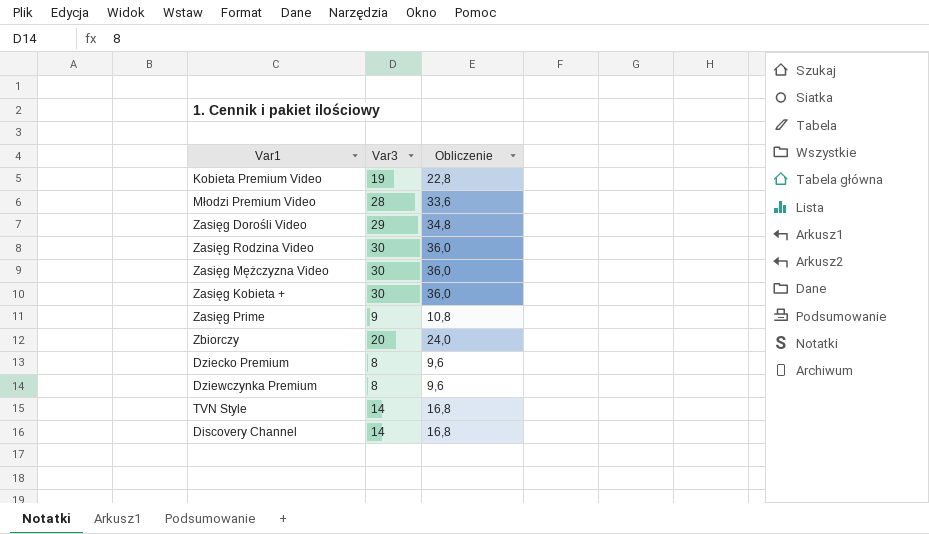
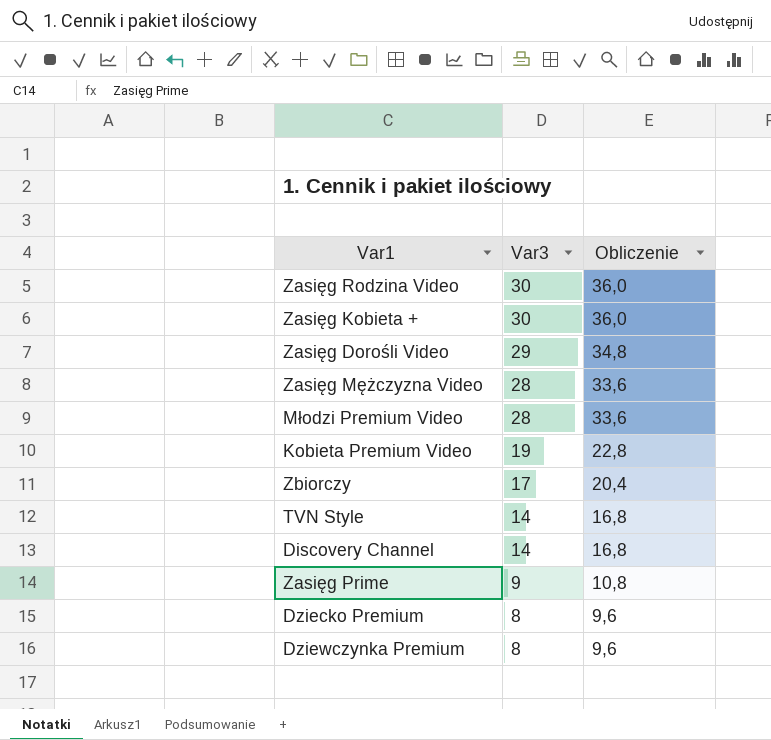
row order: none -> Var3 descending
Zasięg Mężczyzna Video | Var3: 30 -> 28
Zasięg Mężczyzna Video | Obliczenie: 36,0 -> 33,6
Zbiorczy | Var3: 20 -> 17
Zbiorczy | Obliczenie: 24,0 -> 20,4

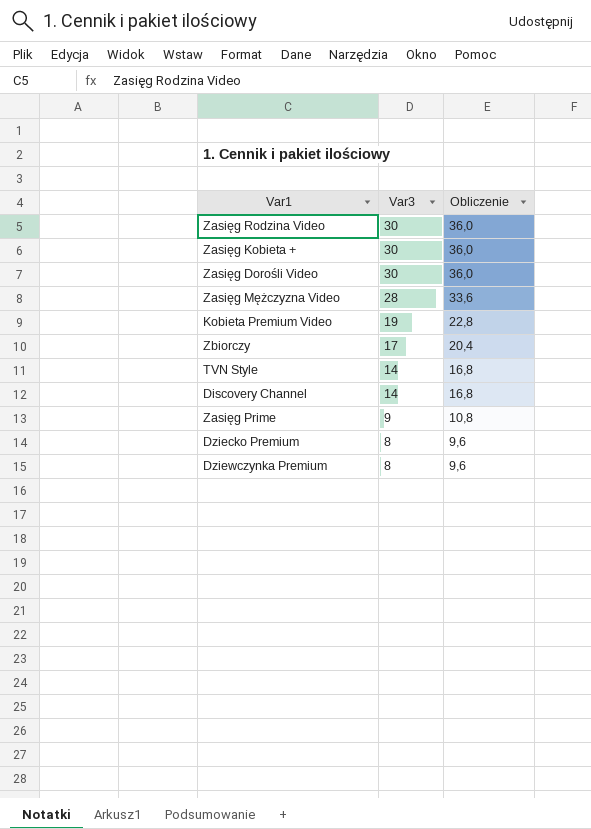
row Młodzi Premium Video: 28 | 33,6 -> none
Zasięg Dorośli Video | Var3: 29 -> 30
Zasięg Dorośli Video | Obliczenie: 34,8 -> 36,0

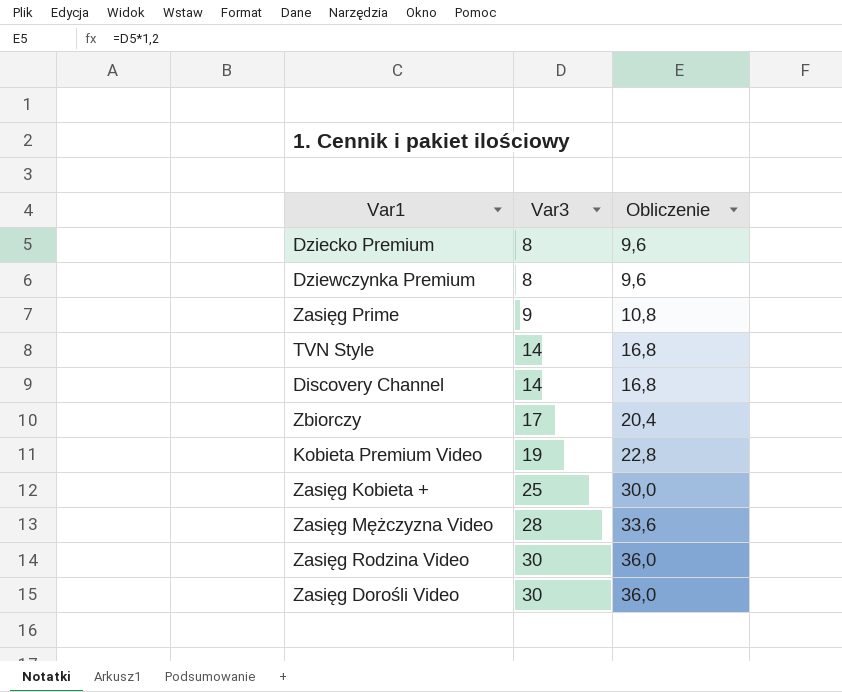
row order: Var3 descending -> Var3 ascending
Zasięg Kobieta + | Var3: 30 -> 25
Zasięg Kobieta + | Obliczenie: 36,0 -> 30,0

